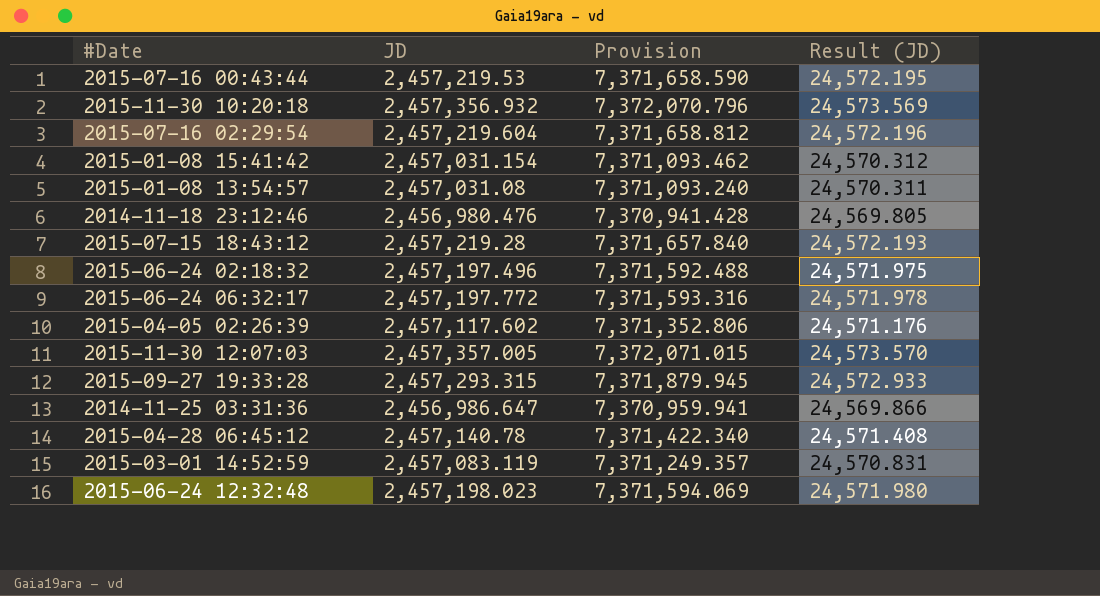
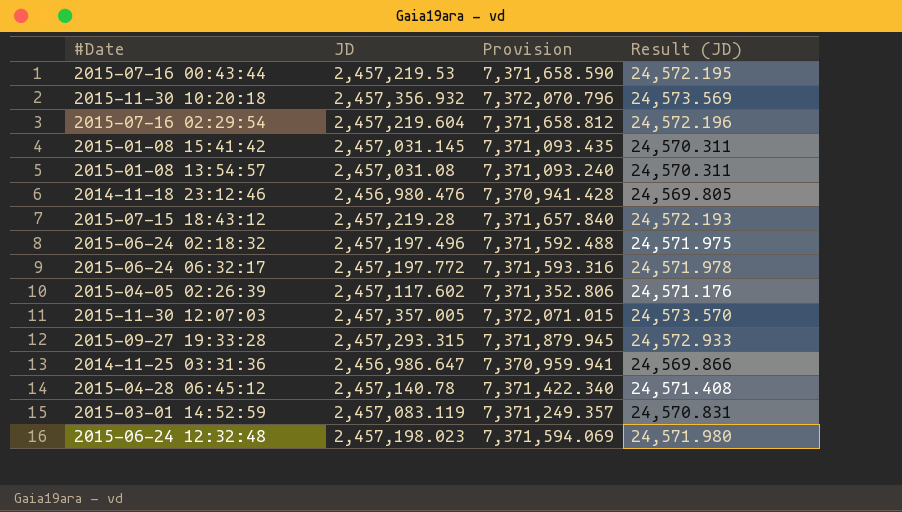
2015-01-08 15:41:42 | JD: 2,457,031.154 -> 2,457,031.145
2015-01-08 15:41:42 | Provision: 7,371,093.462 -> 7,371,093.435
2015-01-08 15:41:42 | Result (JD): 24,570.312 -> 24,570.311

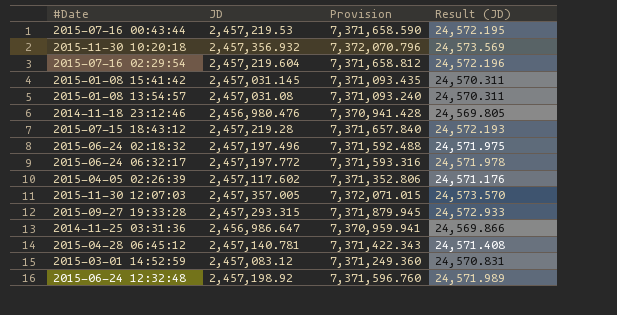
2015-04-28 06:45:12 | JD: 2,457,140.78 -> 2,457,140.781
2015-04-28 06:45:12 | Provision: 7,371,422.340 -> 7,371,422.343
2015-03-01 14:52:59 | JD: 2,457,083.119 -> 2,457,083.12
2015-03-01 14:52:59 | Provision: 7,371,249.357 -> 7,371,249.360
2015-06-24 12:32:48 | JD: 2,457,198.023 -> 2,457,198.92
2015-06-24 12:32:48 | Provision: 7,371,594.069 -> 7,371,596.760
2015-06-24 12:32:48 | Result (JD): 24,571.980 -> 24,571.989

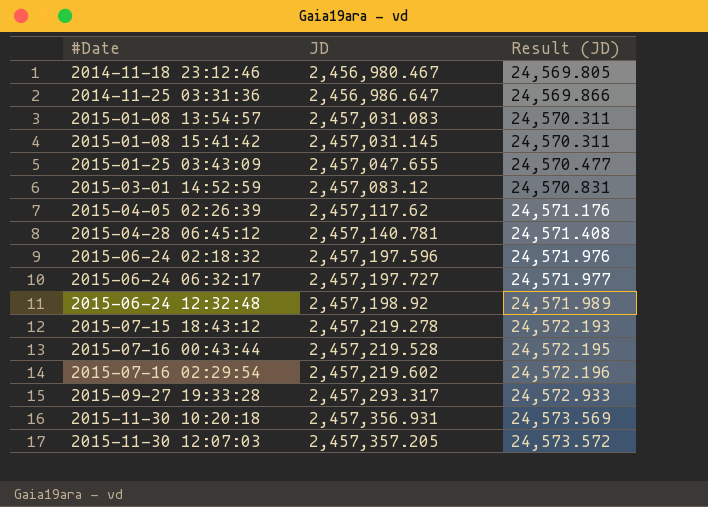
row order: none -> #Date ascending
column Provision | formula: [JD] * 3 -> none
2014-11-18 23:12:46 | JD: 2,456,980.476 -> 2,456,980.467
2015-01-08 13:54:57 | JD: 2,457,031.08 -> 2,457,031.083
row 2015-01-25 03:43:09: none -> 2,457,047.655 | 24,570.477
2015-04-05 02:26:39 | JD: 2,457,117.602 -> 2,457,117.62
2015-06-24 02:18:32 | JD: 2,457,197.496 -> 2,457,197.596
2015-06-24 02:18:32 | Result (JD): 24,571.975 -> 24,571.976
2015-06-24 06:32:17 | JD: 2,457,197.772 -> 2,457,197.727
2015-06-24 06:32:17 | Result (JD): 24,571.978 -> 24,571.977
2015-07-15 18:43:12 | JD: 2,457,219.28 -> 2,457,219.278
2015-07-16 00:43:44 | JD: 2,457,219.53 -> 2,457,219.528
2015-07-16 02:29:54 | JD: 2,457,219.604 -> 2,457,219.602
2015-09-27 19:33:28 | JD: 2,457,293.315 -> 2,457,293.317
2015-11-30 10:20:18 | JD: 2,457,356.932 -> 2,457,356.931
2015-11-30 12:07:03 | JD: 2,457,357.005 -> 2,457,357.205
2015-11-30 12:07:03 | Result (JD): 24,573.570 -> 24,573.572

